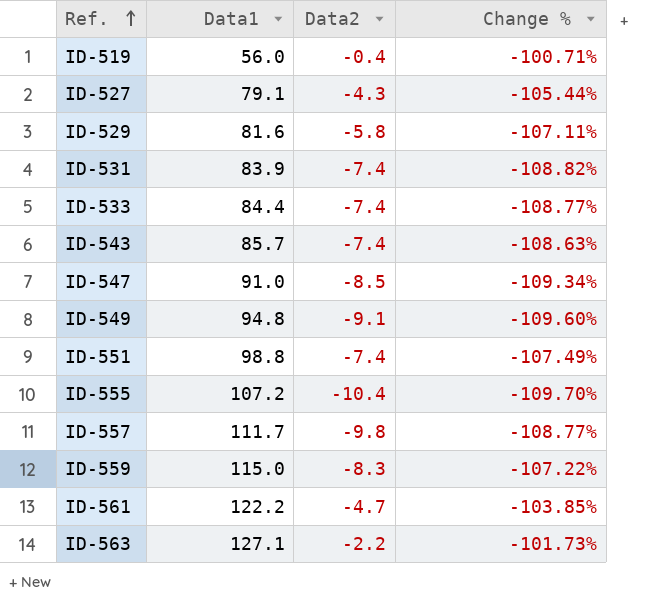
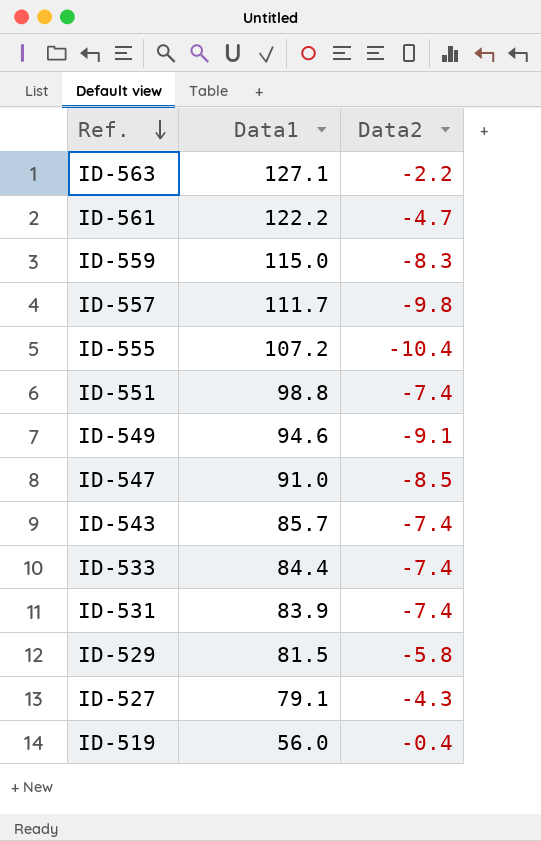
row order: Ref. ascending -> Ref. descending
column Change % | formula: ([Data2] - [Data1]) / [Data1] -> none
ID-549 | Data1: 94.8 -> 94.6
ID-529 | Data1: 81.6 -> 81.5

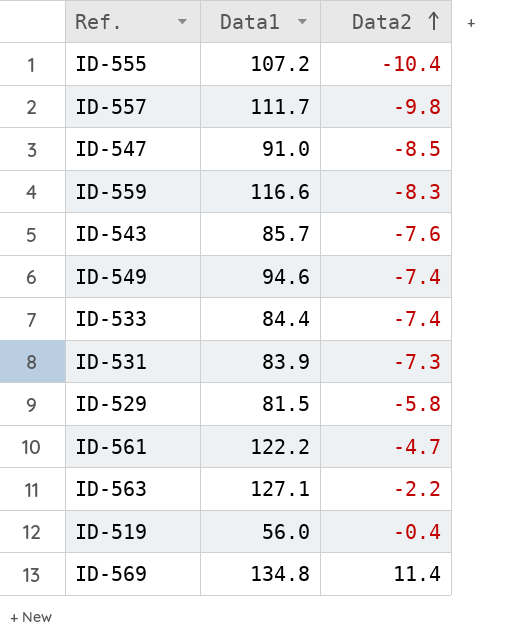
row order: Ref. descending -> Data2 ascending
row ID-551: 98.8 | -7.4 -> none
row ID-527: 79.1 | -4.3 -> none
ID-559 | Data1: 115.0 -> 116.6
ID-543 | Data2: -7.4 -> -7.6
ID-549 | Data2: -9.1 -> -7.4
ID-531 | Data2: -7.4 -> -7.3
row ID-569: none -> 134.8 | 11.4

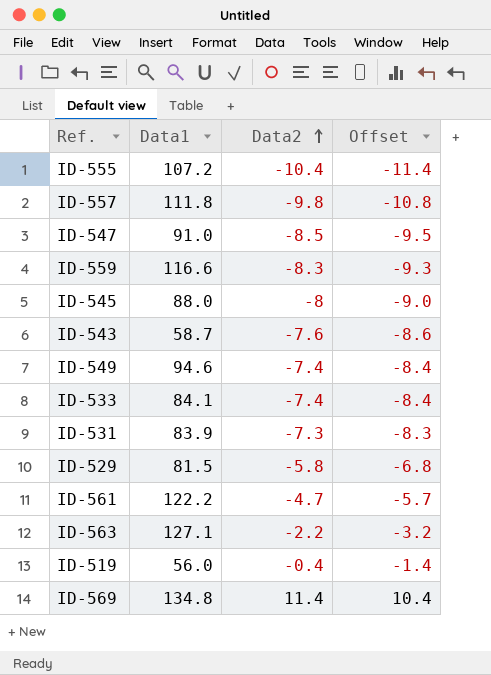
column Offset | formula: none -> [Data2] - 1
ID-557 | Data1: 111.7 -> 111.8
row ID-545: none -> 88.0 | -8 | -9.0
ID-543 | Data1: 85.7 -> 58.7
ID-533 | Data1: 84.4 -> 84.1

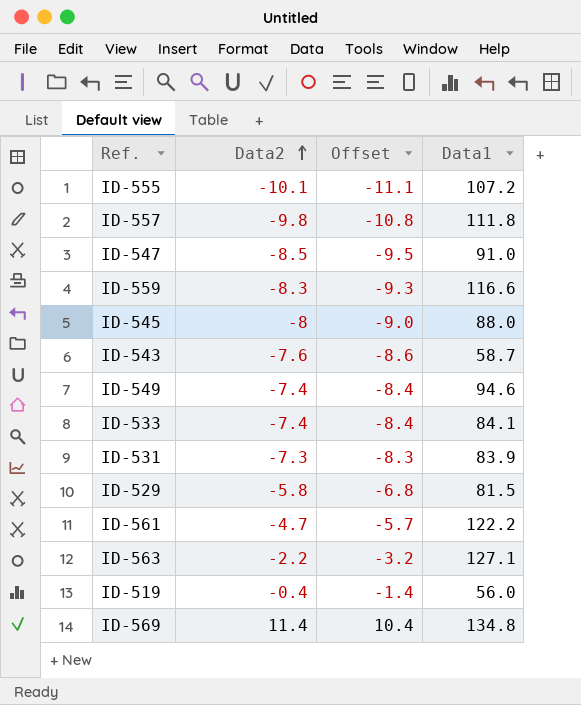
column Data1 | position: 2 -> 4
ID-555 | Data2: -10.4 -> -10.1
ID-555 | Offset: -11.4 -> -11.1

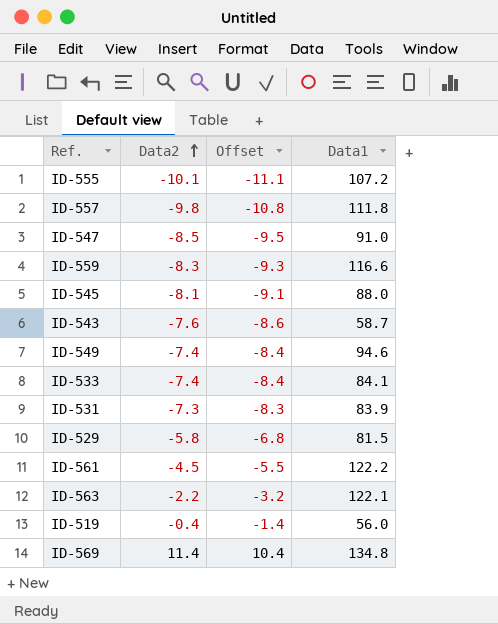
ID-545 | Data2: -8 -> -8.1
ID-545 | Offset: -9.0 -> -9.1
ID-561 | Data2: -4.7 -> -4.5
ID-561 | Offset: -5.7 -> -5.5
ID-563 | Data1: 127.1 -> 122.1

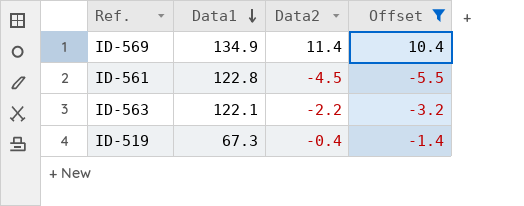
filter: none -> Offset >= -5.5
row order: Data2 ascending -> Data1 descending
column Data1 | position: 4 -> 2
ID-569 | Data1: 134.8 -> 134.9
ID-561 | Data1: 122.2 -> 122.8
ID-519 | Data1: 56.0 -> 67.3

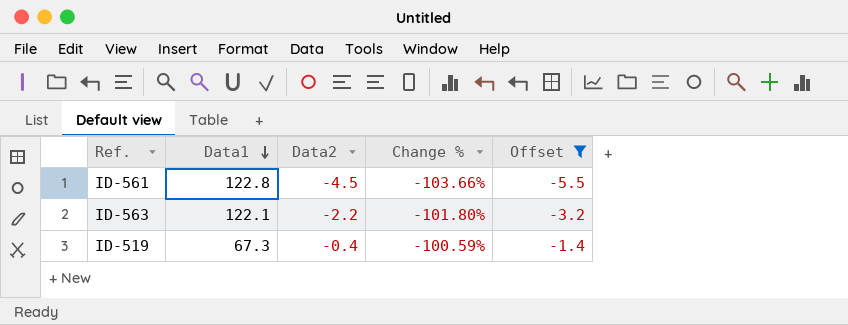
column Change % | formula: none -> ([Data2] - [Data1]) / [Data1]
row ID-569: 134.9 | 11.4 | 10.4 -> none

